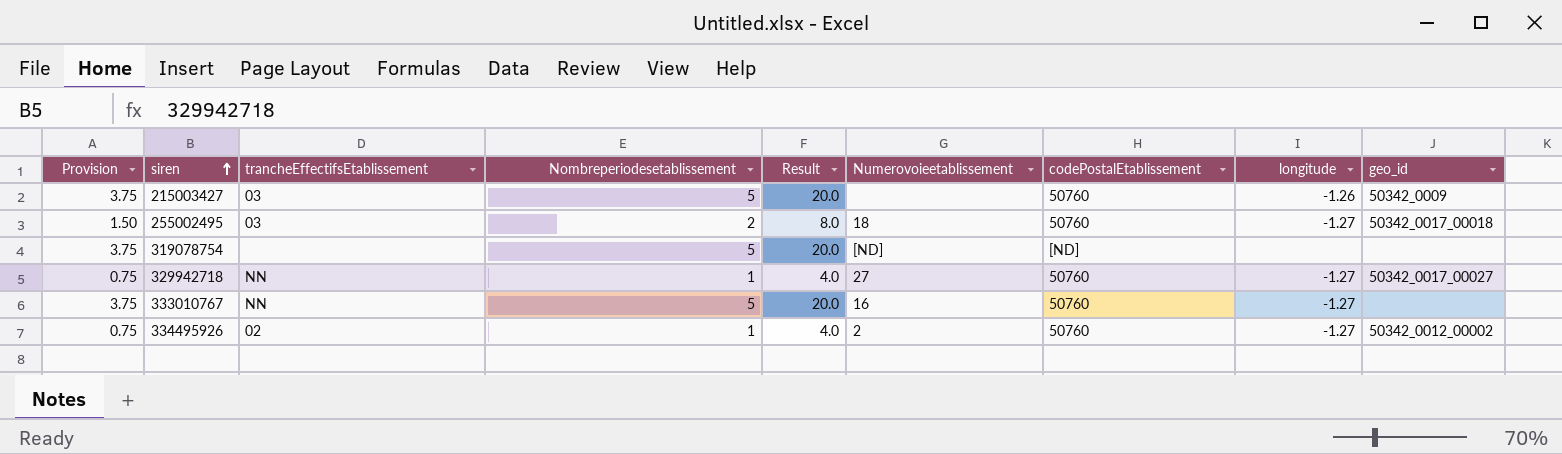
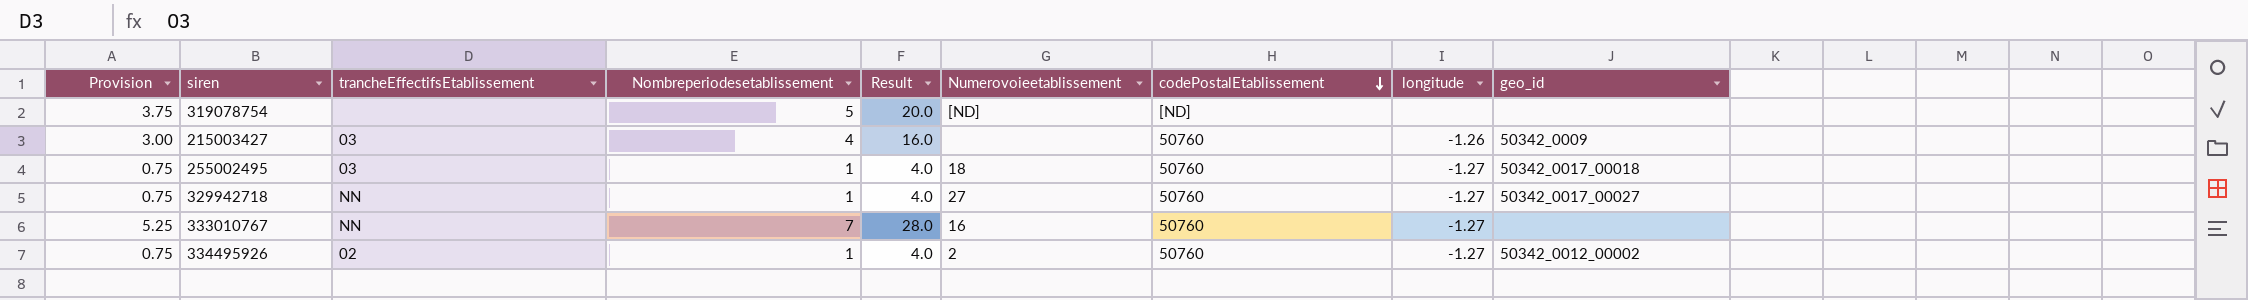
row order: siren ascending -> codePostalEtablissement descending
215003427 | Provision: 3.75 -> 3.00
215003427 | Nombreperiodesetablissement: 5 -> 4
215003427 | Result: 20.0 -> 16.0
255002495 | Provision: 1.50 -> 0.75
255002495 | Nombreperiodesetablissement: 2 -> 1
255002495 | Result: 8.0 -> 4.0
333010767 | Provision: 3.75 -> 5.25
333010767 | Nombreperiodesetablissement: 5 -> 7
333010767 | Result: 20.0 -> 28.0

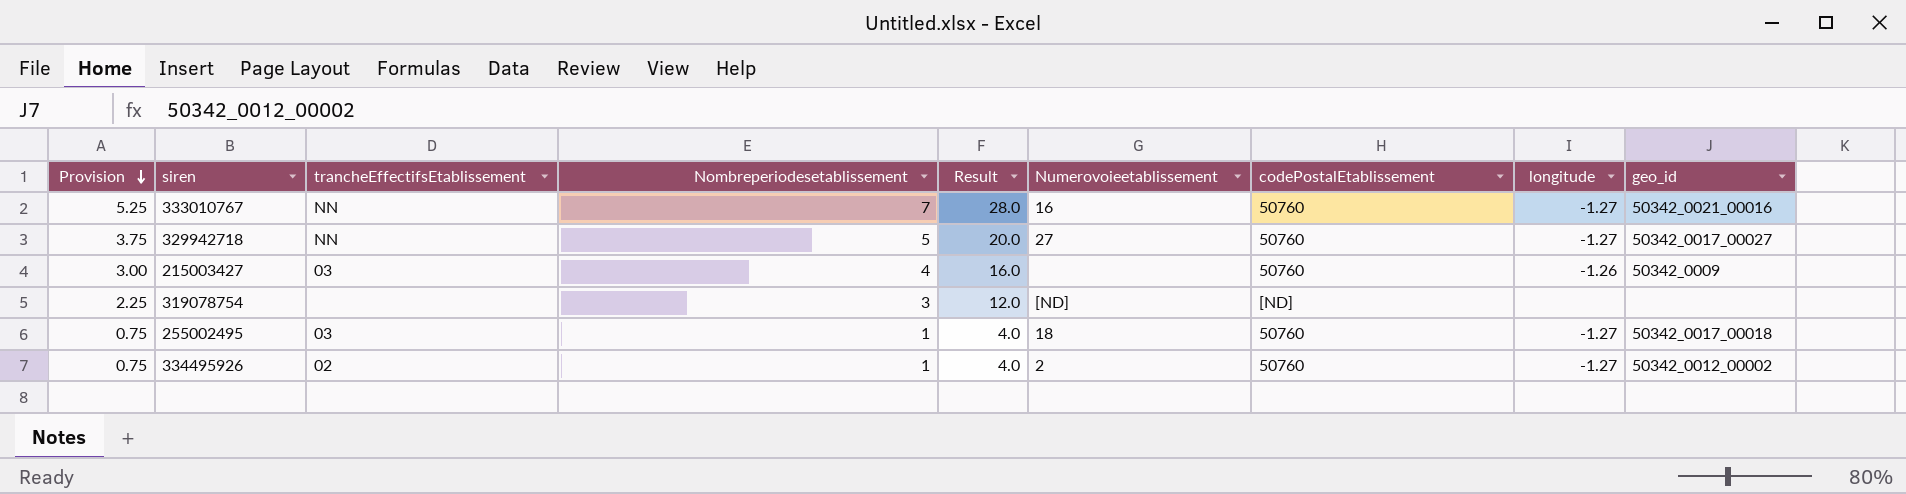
row order: codePostalEtablissement descending -> Provision descending
333010767 | geo_id: none -> 50342_0021_00016
329942718 | Provision: 0.75 -> 3.75
329942718 | Nombreperiodesetablissement: 1 -> 5
329942718 | Result: 4.0 -> 20.0
319078754 | Provision: 3.75 -> 2.25
319078754 | Nombreperiodesetablissement: 5 -> 3
319078754 | Result: 20.0 -> 12.0

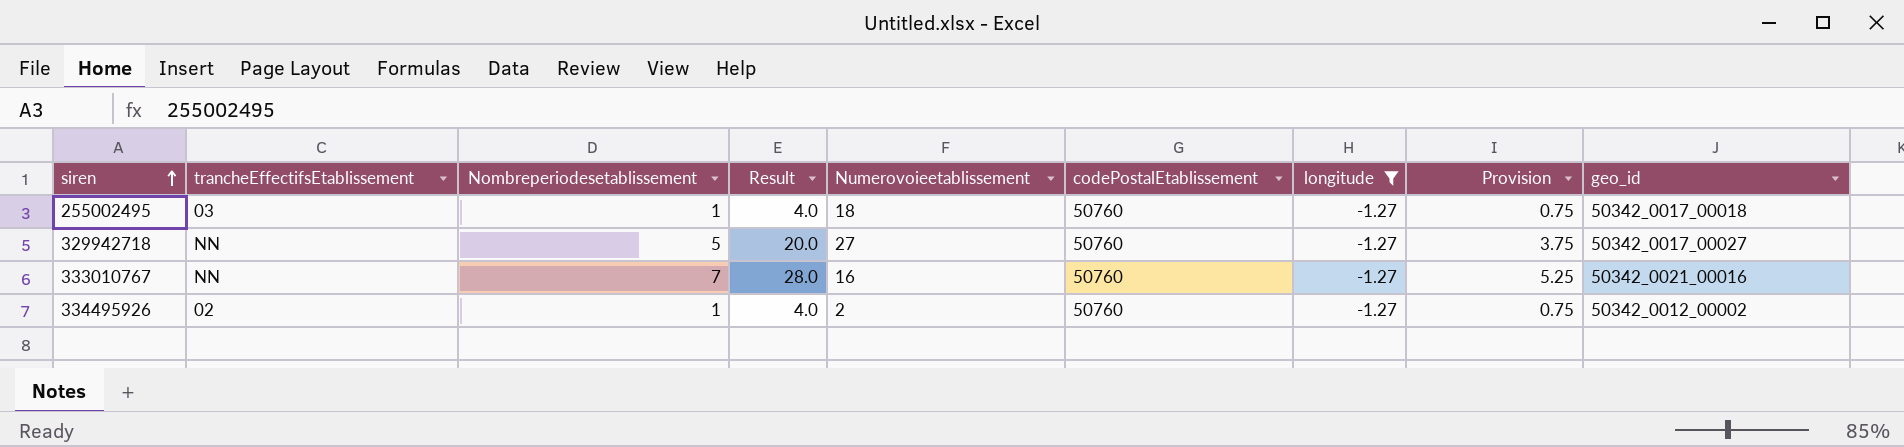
filter: none -> longitude = -1.27
row order: Provision descending -> siren ascending
column Provision | position: 1 -> 8

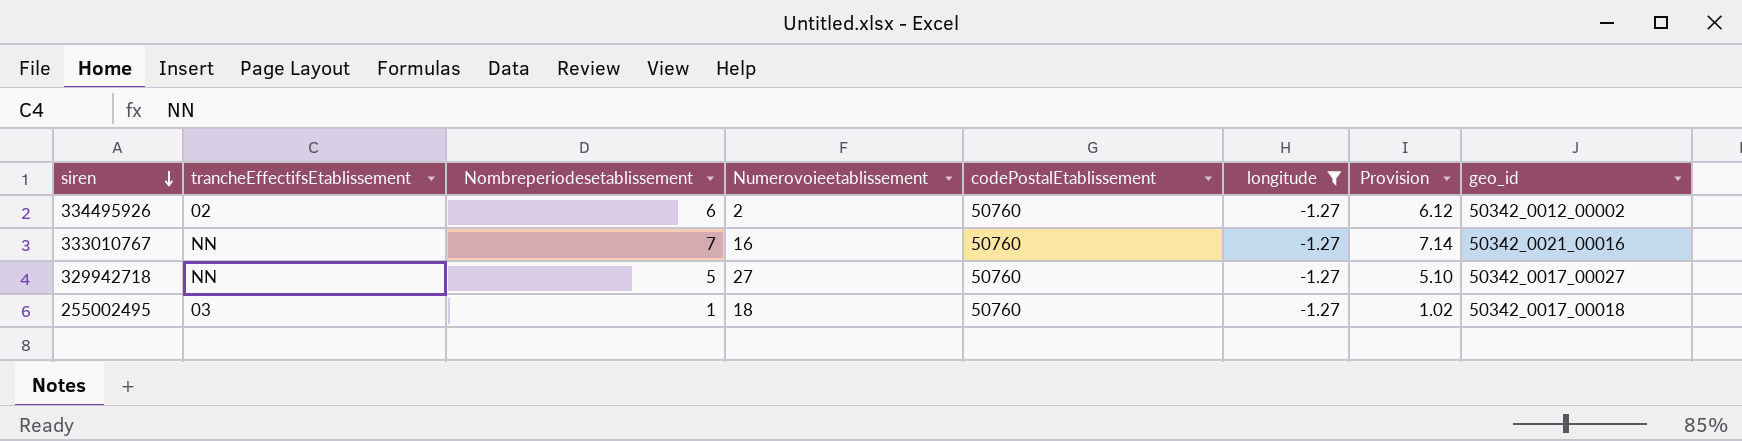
row order: siren ascending -> siren descending
column Result | formula: [Nombreperiodesetablissement] * 4 -> none
column Provision | formula: [Nombreperiodesetablissement] * 0.75 -> [Nombreperiodesetablissement] * 1.02
334495926 | Nombreperiodesetablissement: 1 -> 6

